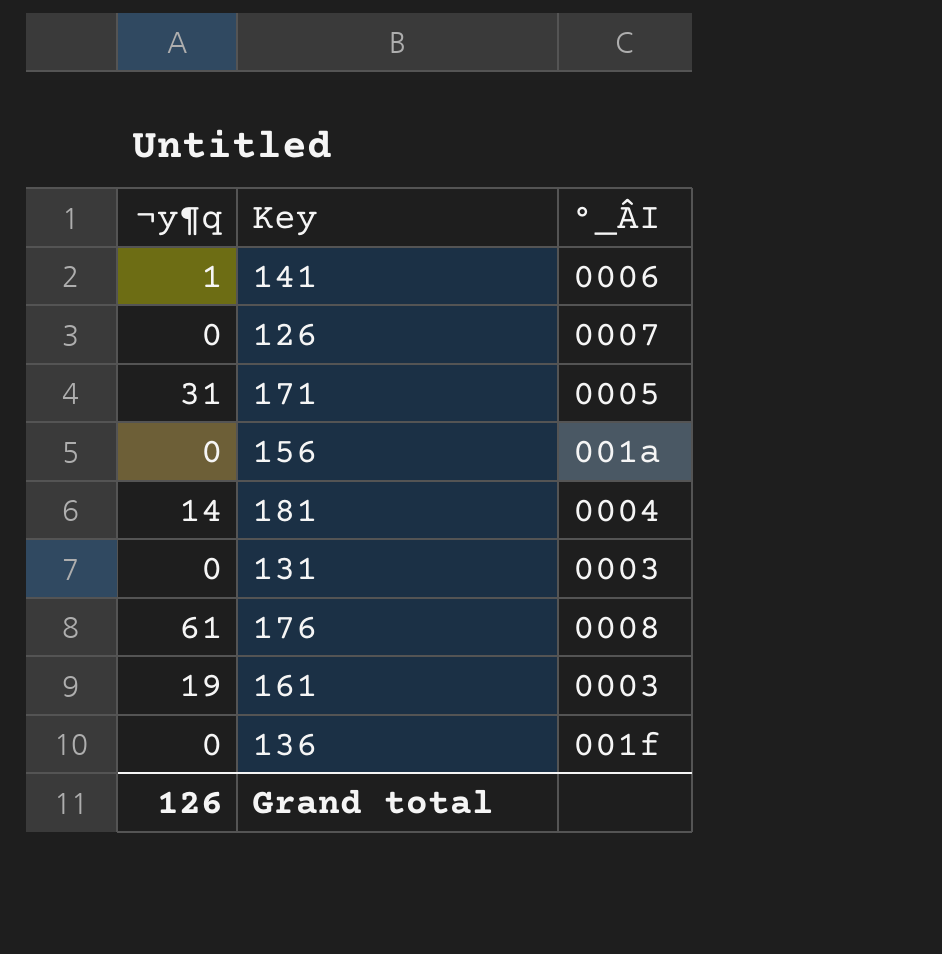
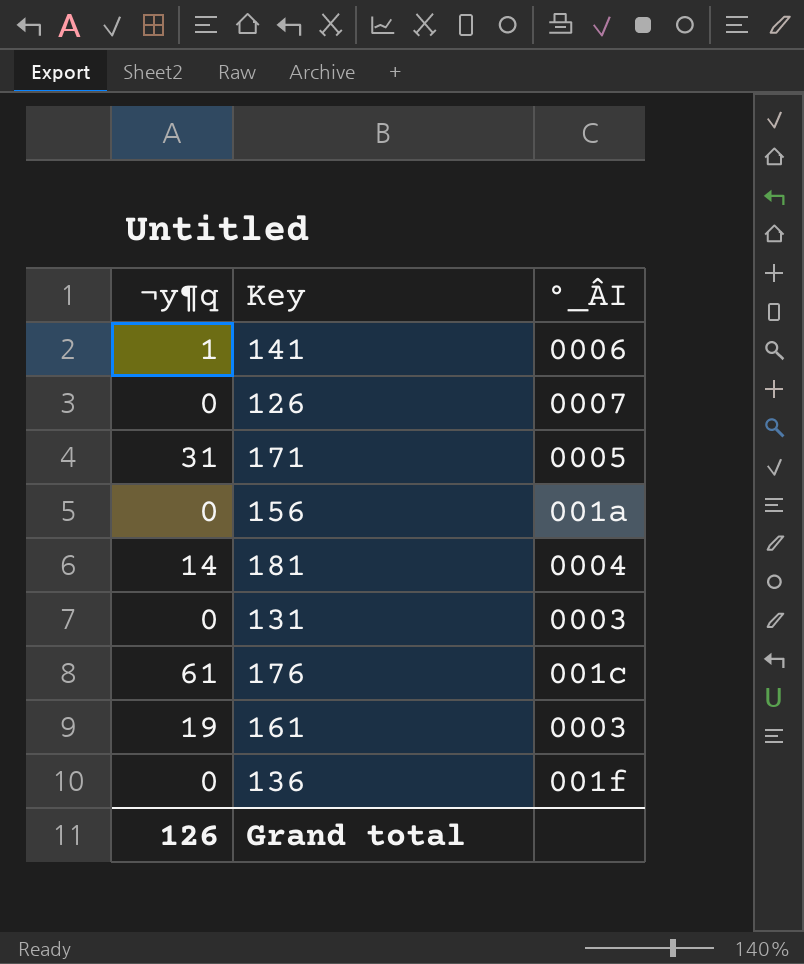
176 | °_ÂI: 0008 -> 001c

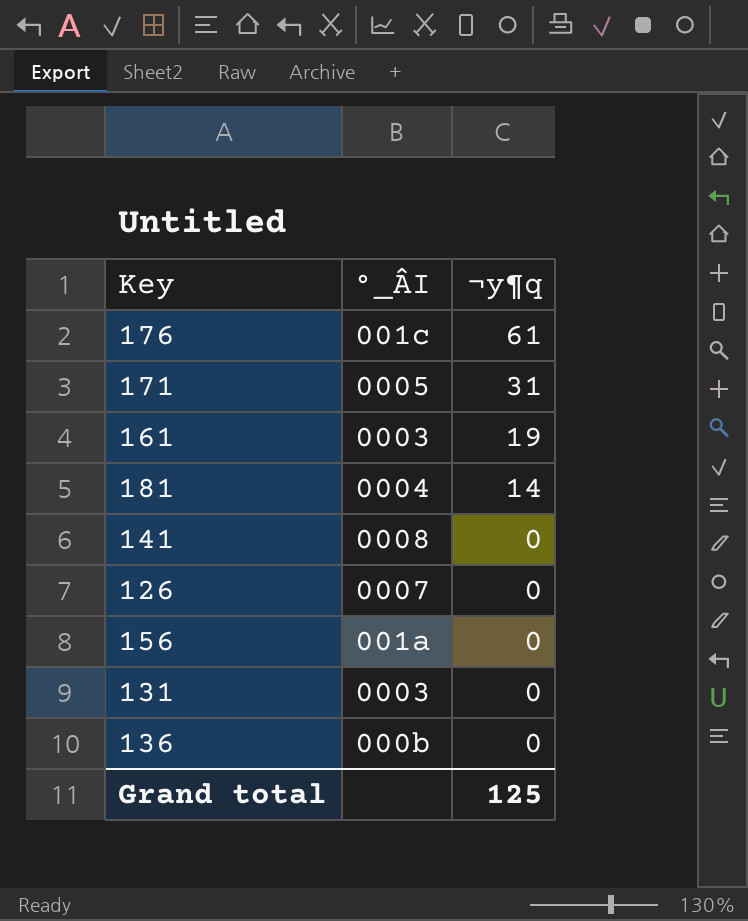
row order: none -> ¬y¶q descending
column ¬y¶q | position: 1 -> 3
141 | °_ÂI: 0006 -> 0008
141 | ¬y¶q: 1 -> 0
136 | °_ÂI: 001f -> 000b
Grand total | ¬y¶q: 126 -> 125

